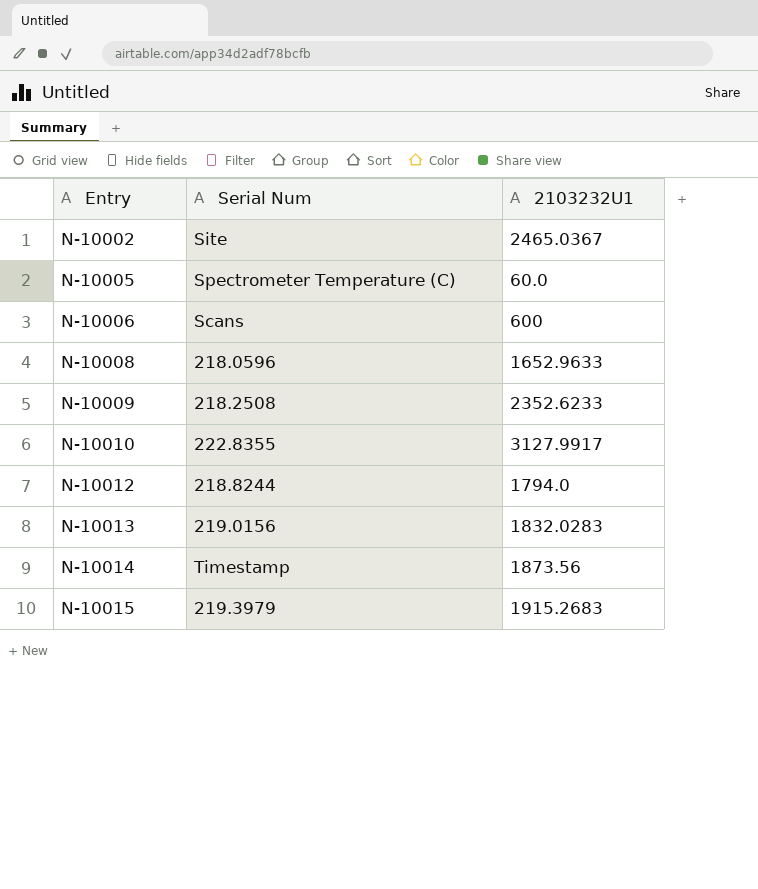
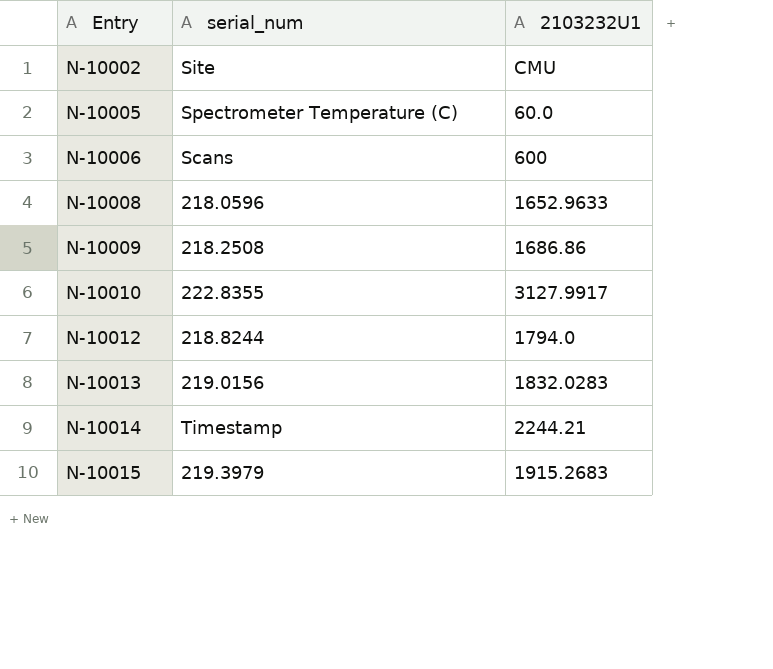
column name: Serial Num -> serial_num
N-10002 | 2103232U1: 2465.0367 -> CMU
N-10009 | 2103232U1: 2352.6233 -> 1686.86
N-10014 | 2103232U1: 1873.56 -> 2244.21

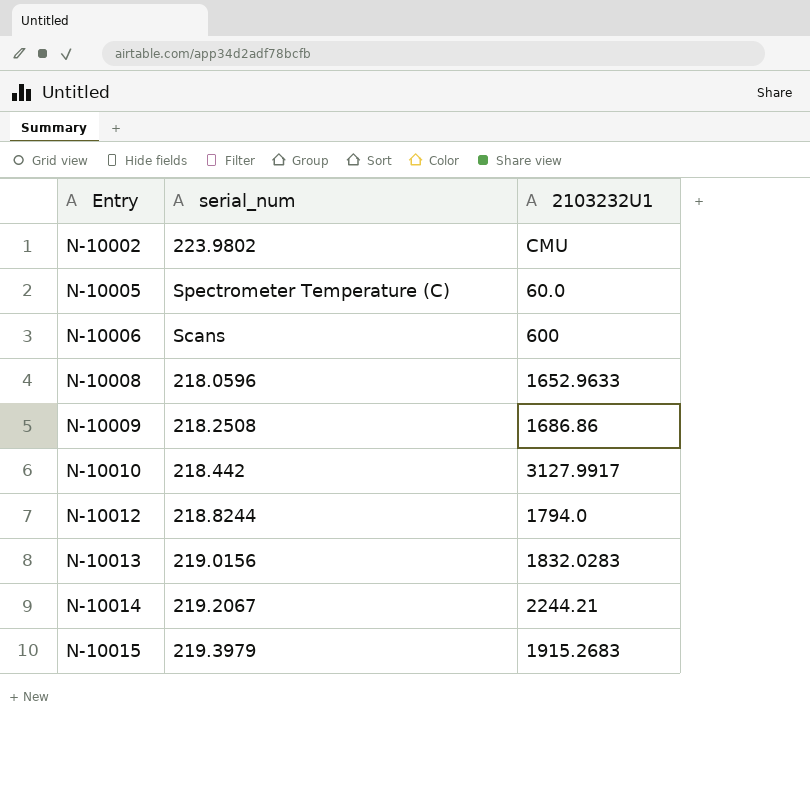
N-10002 | serial_num: Site -> 223.9802
N-10010 | serial_num: 222.8355 -> 218.442
N-10014 | serial_num: Timestamp -> 219.2067

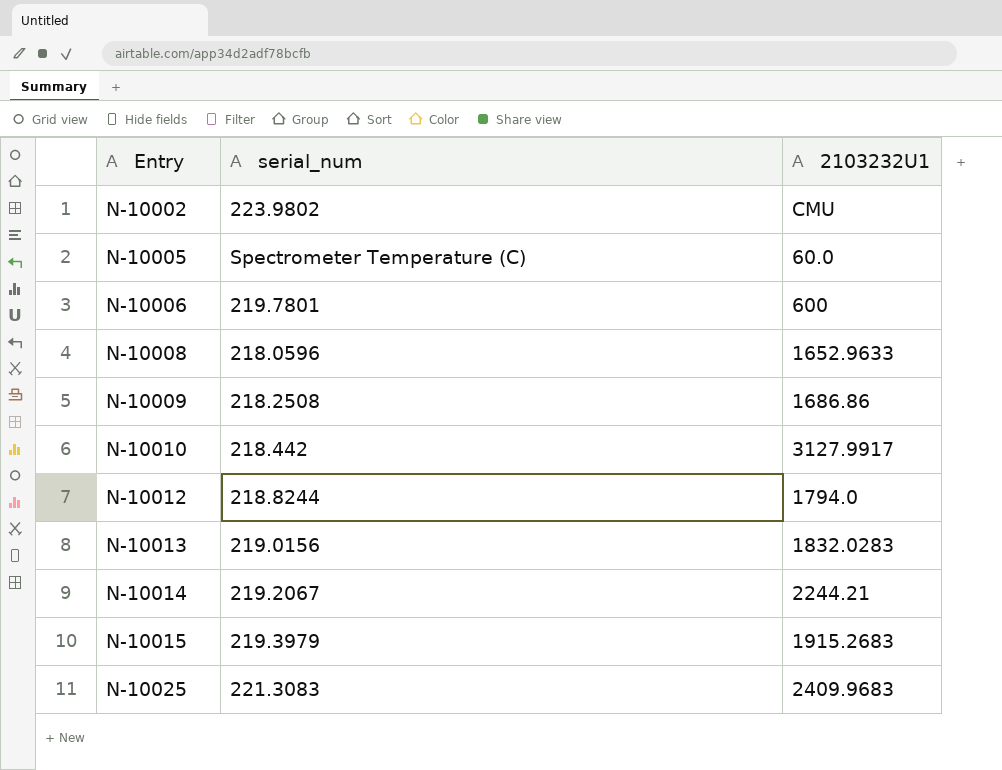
N-10006 | serial_num: Scans -> 219.7801
row N-10025: none -> 221.3083 | 2409.9683

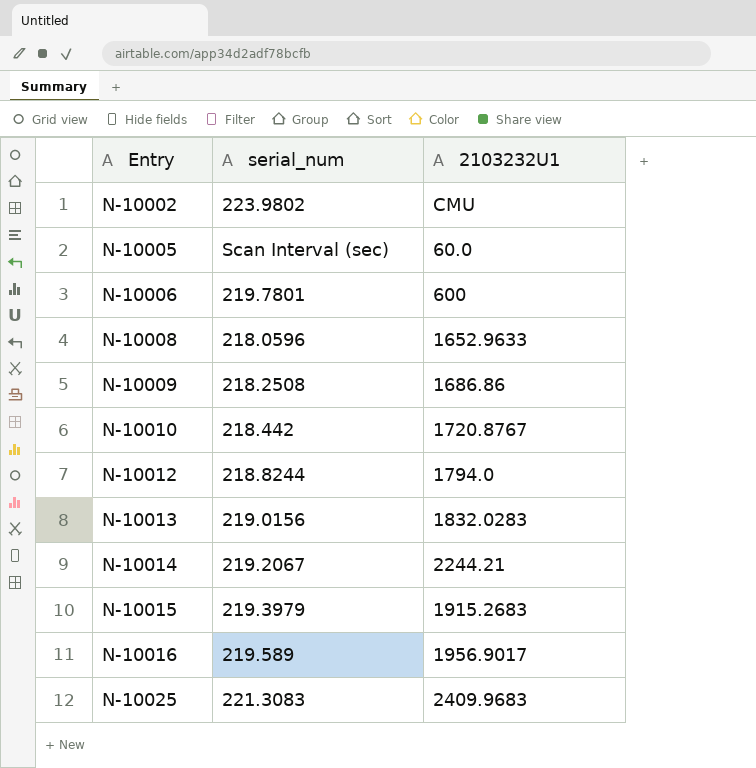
N-10005 | serial_num: Spectrometer Temperature (C) -> Scan Interval (sec)
N-10010 | 2103232U1: 3127.9917 -> 1720.8767
row N-10016: none -> 219.589 | 1956.9017

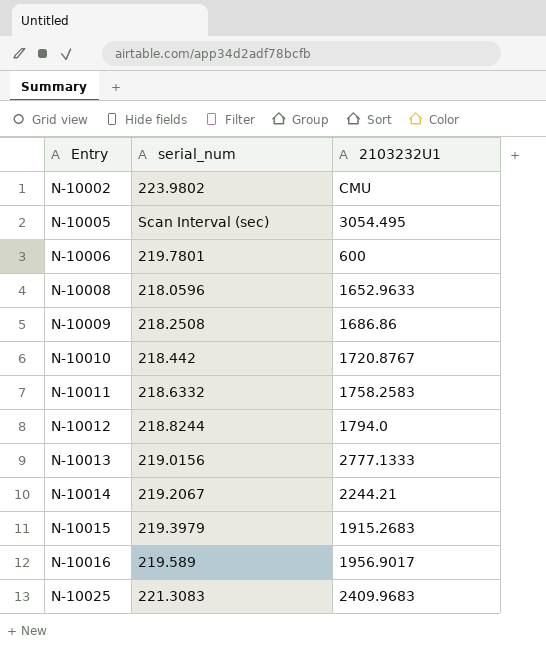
N-10005 | 2103232U1: 60.0 -> 3054.495
row N-10011: none -> 218.6332 | 1758.2583
N-10013 | 2103232U1: 1832.0283 -> 2777.1333

